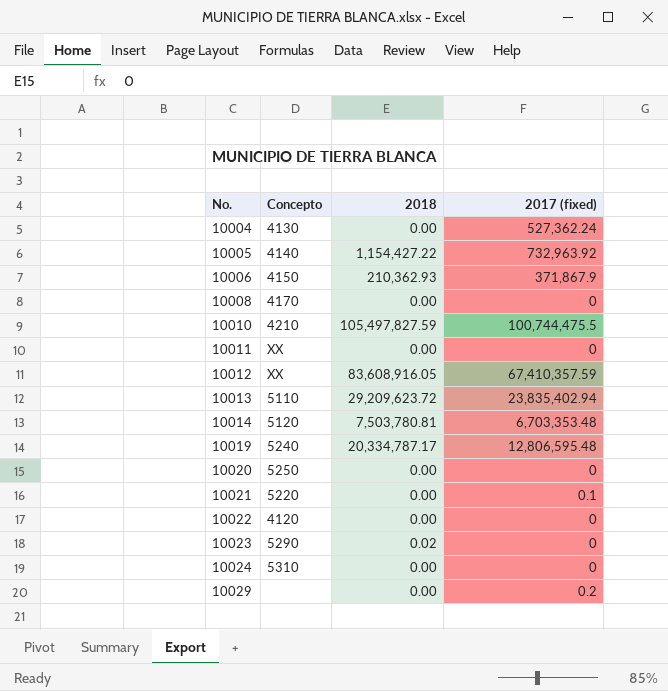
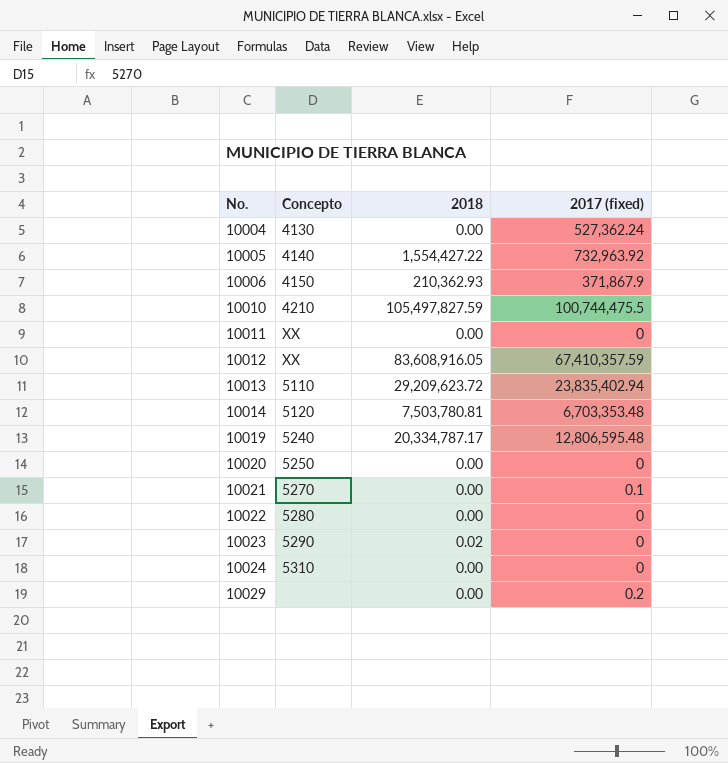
row 10008: 4170 | 0.00 | 0 -> none
10005 | 2018: 1,154,427.22 -> 1,554,427.22
10021 | Concepto: 5220 -> 5270
10022 | Concepto: 4120 -> 5280

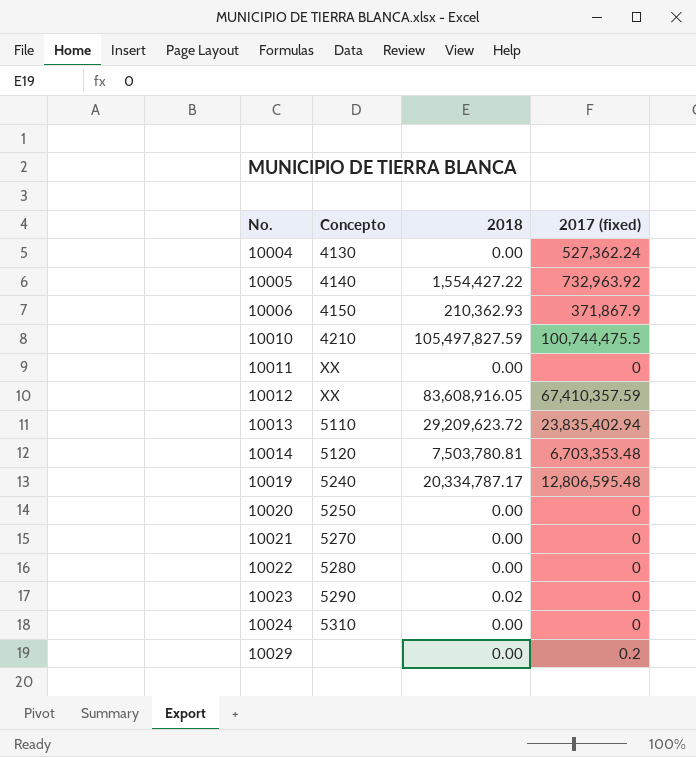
10021 | 2017 (fixed): 0.1 -> 0

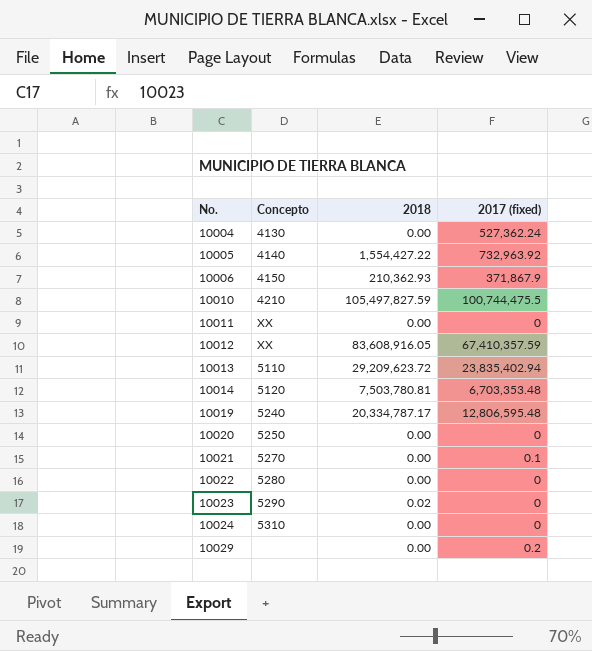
10021 | 2017 (fixed): 0 -> 0.1

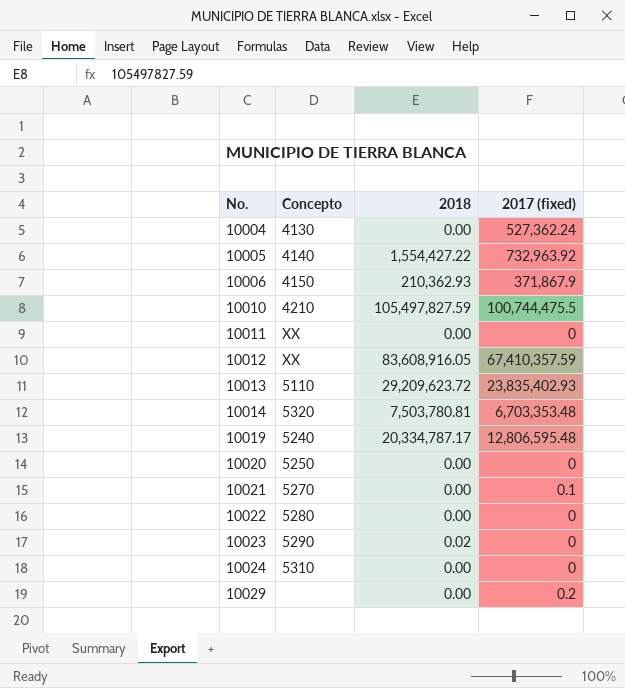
10013 | 2017 (fixed): 23,835,402.94 -> 23,835,402.93
10014 | Concepto: 5120 -> 5320

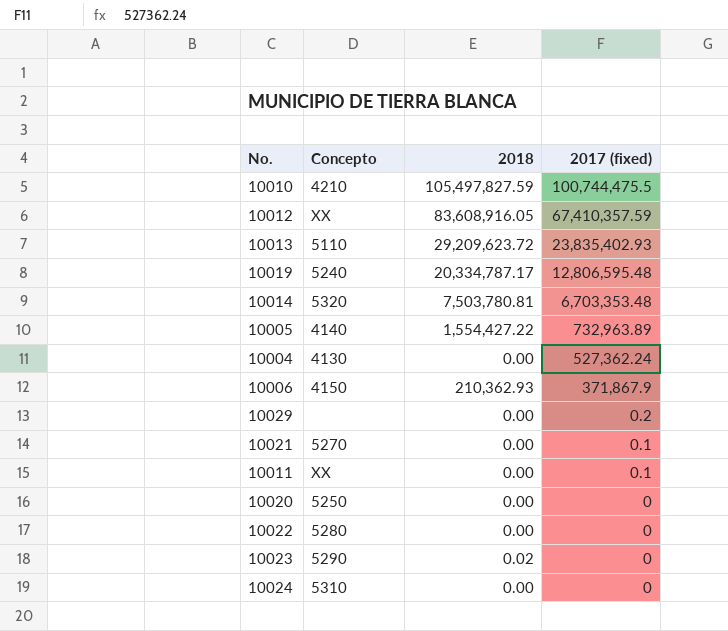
row order: No. ascending -> 2017 (fixed) descending
10005 | 2017 (fixed): 732,963.92 -> 732,963.89
10011 | 2017 (fixed): 0 -> 0.1

